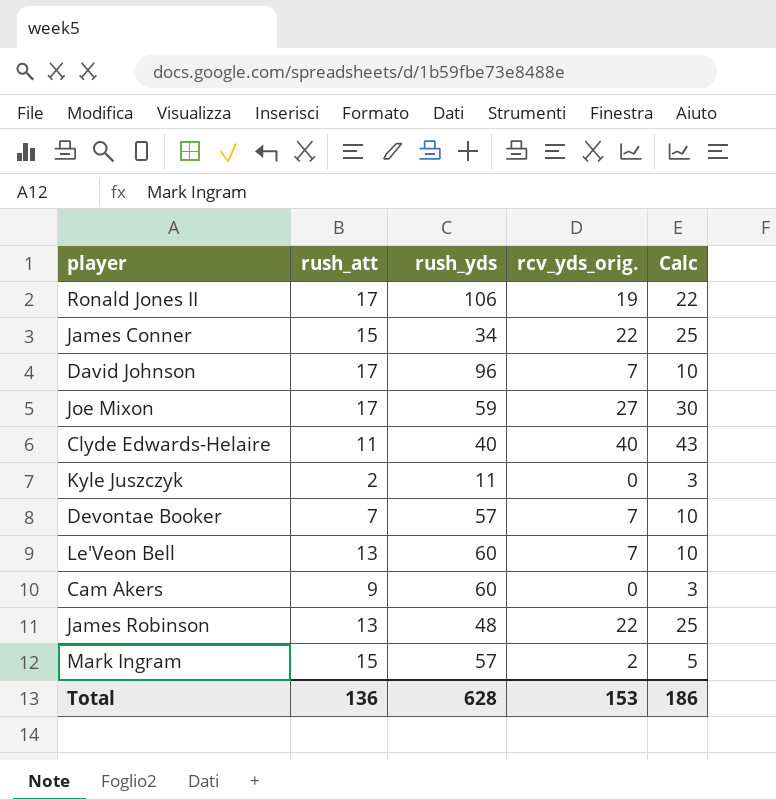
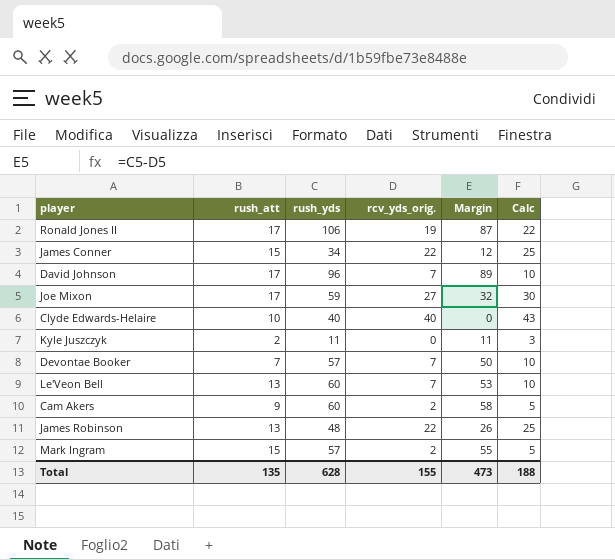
column Margin | formula: none -> [rush_yds] - [rcv_yds_orig.]
Clyde Edwards-Helaire | rush_att: 11 -> 10
Cam Akers | rcv_yds_orig.: 0 -> 2
Cam Akers | Calc: 3 -> 5
Total | rush_att: 136 -> 135
Total | rcv_yds_orig.: 153 -> 155
Total | Calc: 186 -> 188

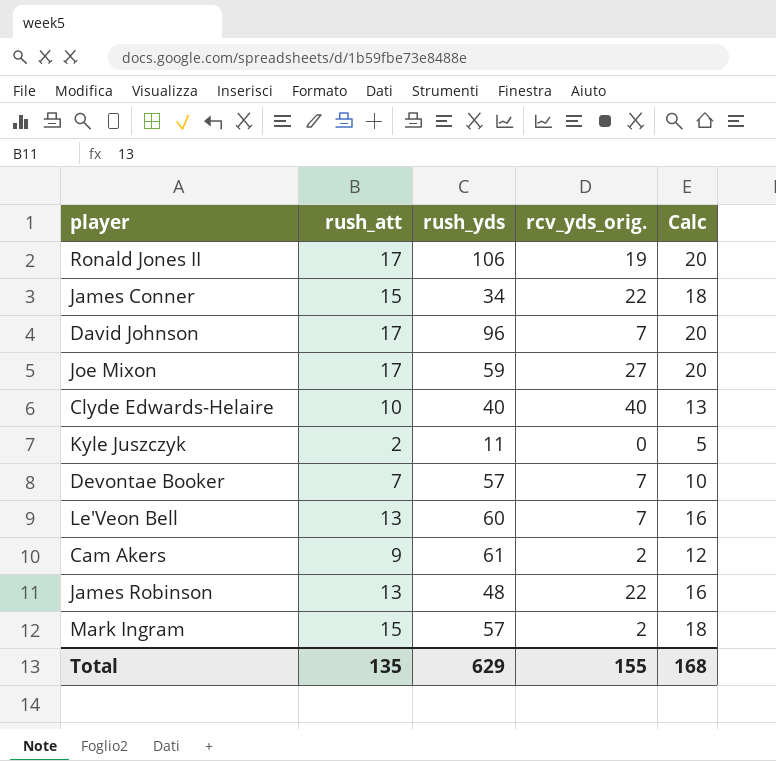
column Margin | formula: [rush_yds] - [rcv_yds_orig.] -> none
column Calc | formula: [rcv_yds_orig.] + 3 -> [rush_att] + 3
Cam Akers | rush_yds: 60 -> 61
Total | rush_yds: 628 -> 629
Total | Calc: 188 -> 168

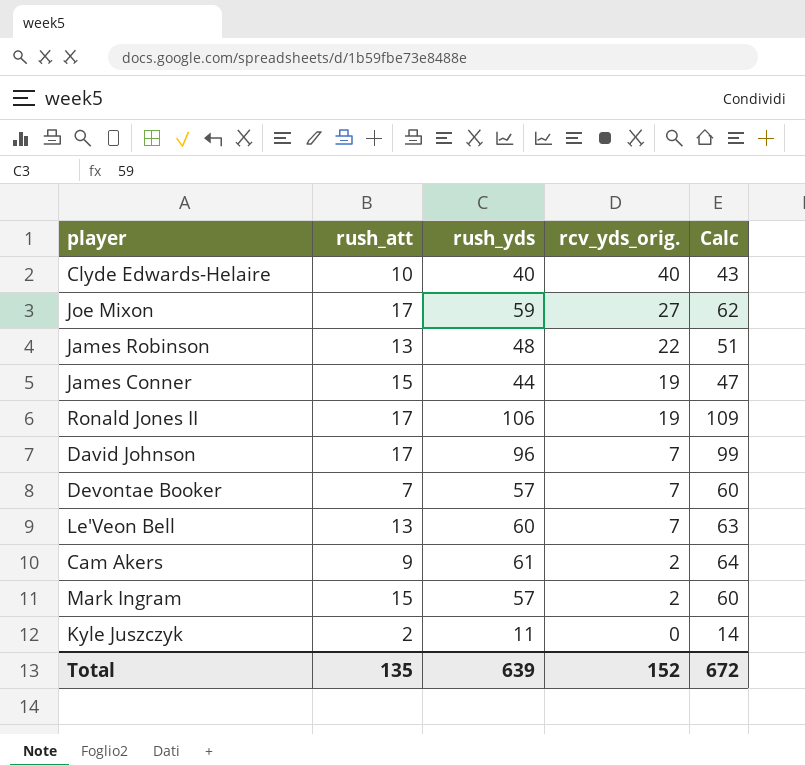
row order: none -> rcv_yds_orig. descending
column Calc | formula: [rush_att] + 3 -> [rush_yds] + 3
James Conner | rush_yds: 34 -> 44
James Conner | rcv_yds_orig.: 22 -> 19
Total | rush_yds: 629 -> 639
Total | rcv_yds_orig.: 155 -> 152
Total | Calc: 168 -> 672

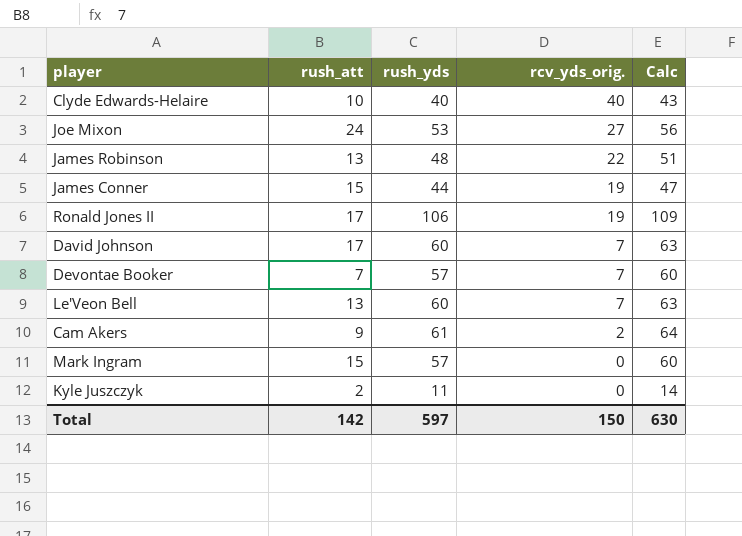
Joe Mixon | rush_att: 17 -> 24
Joe Mixon | rush_yds: 59 -> 53
Joe Mixon | Calc: 62 -> 56
David Johnson | rush_yds: 96 -> 60
David Johnson | Calc: 99 -> 63
Mark Ingram | rcv_yds_orig.: 2 -> 0
Total | rush_att: 135 -> 142
Total | rush_yds: 639 -> 597
Total | rcv_yds_orig.: 152 -> 150
Total | Calc: 672 -> 630

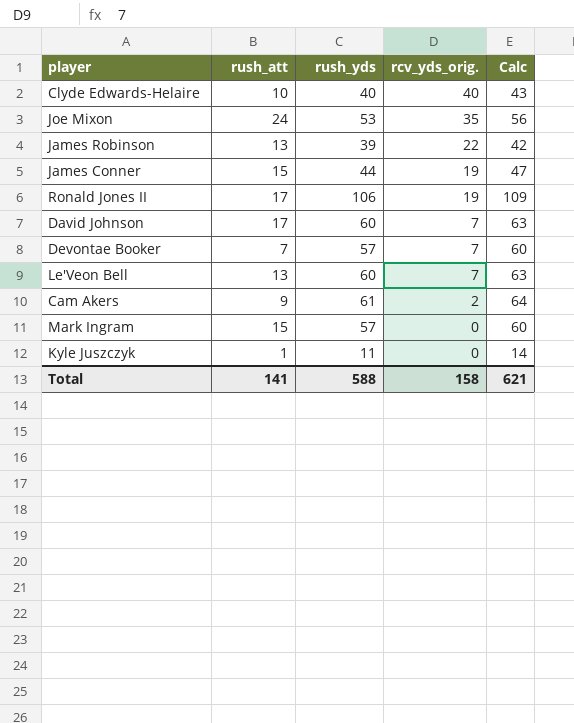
Joe Mixon | rcv_yds_orig.: 27 -> 35
James Robinson | rush_yds: 48 -> 39
James Robinson | Calc: 51 -> 42
Kyle Juszczyk | rush_att: 2 -> 1
Total | rush_att: 142 -> 141
Total | rush_yds: 597 -> 588
Total | rcv_yds_orig.: 150 -> 158
Total | Calc: 630 -> 621

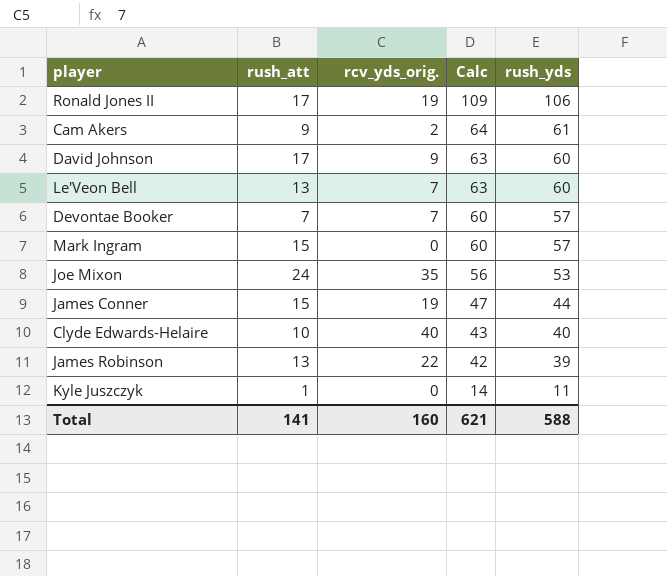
row order: rcv_yds_orig. descending -> Calc descending
column rush_yds | position: 3 -> 5
David Johnson | rcv_yds_orig.: 7 -> 9
Total | rcv_yds_orig.: 158 -> 160

